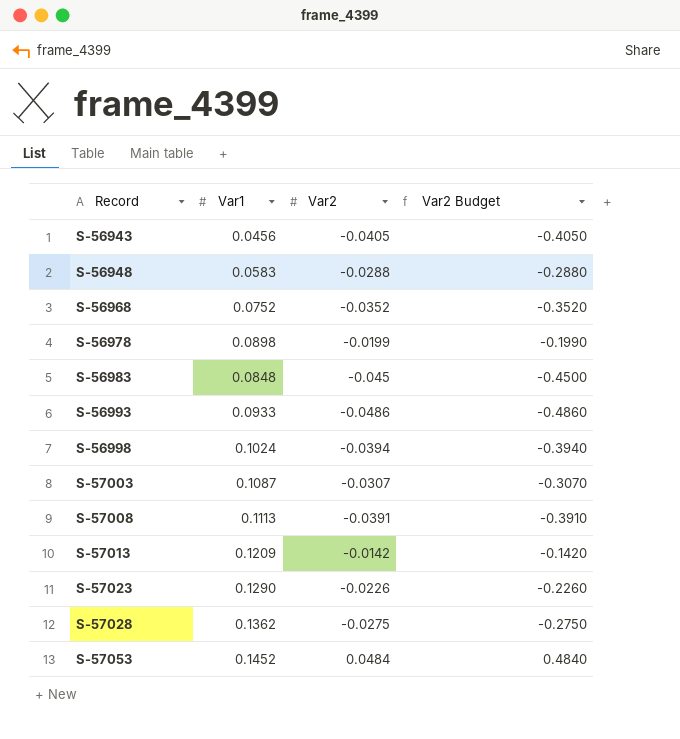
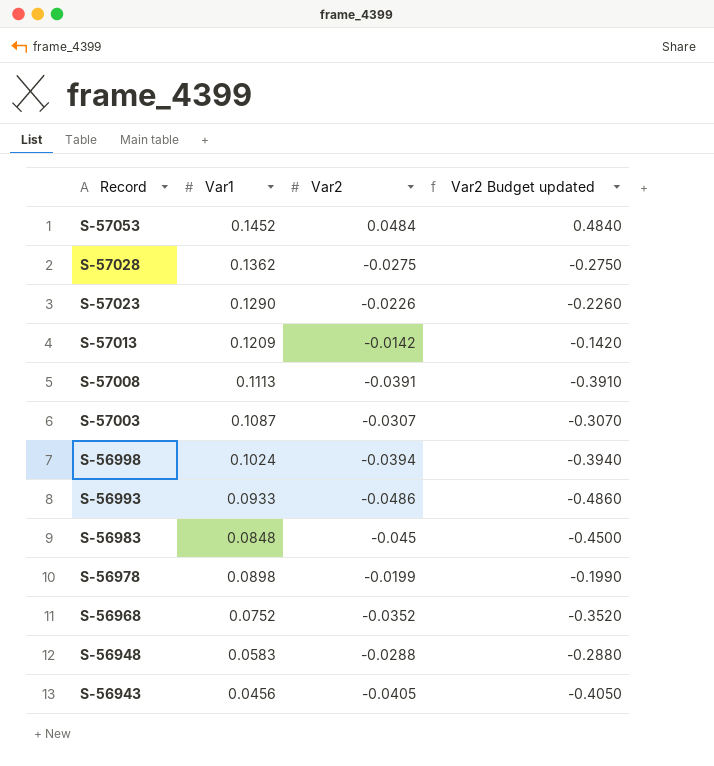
row order: Record ascending -> Record descending
column name: Var2 Budget -> Var2 Budget updated

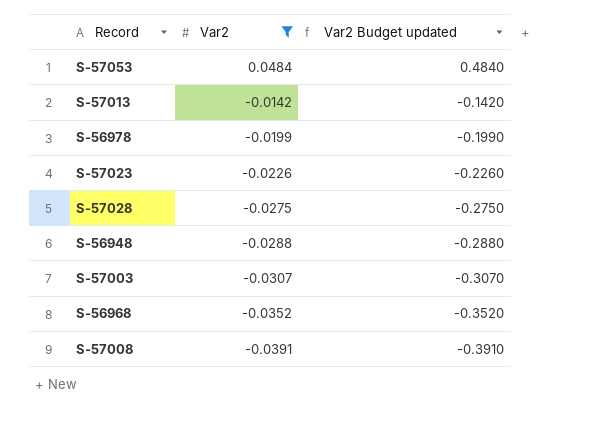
filter: none -> Var2 >= -0.0391
row order: Record descending -> Var2 descending
column Var1 | position: 2 -> none

